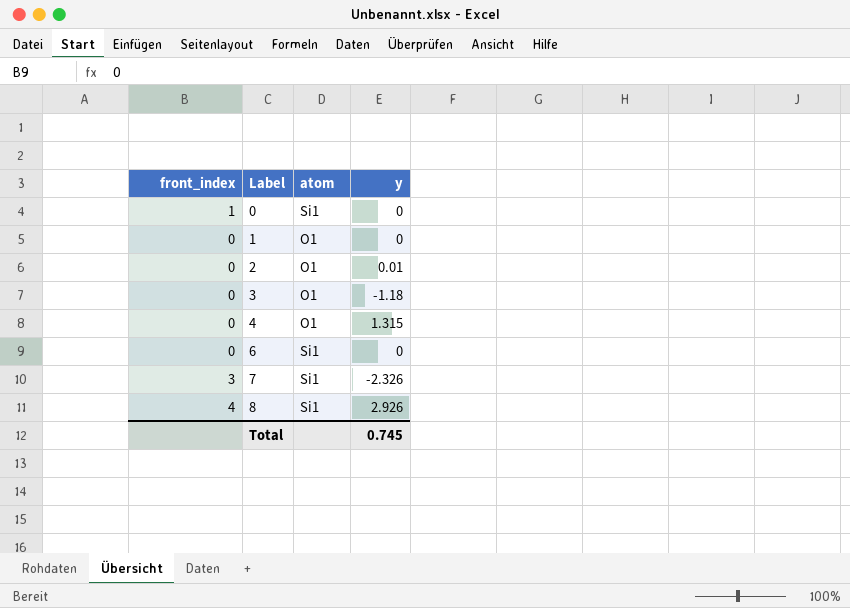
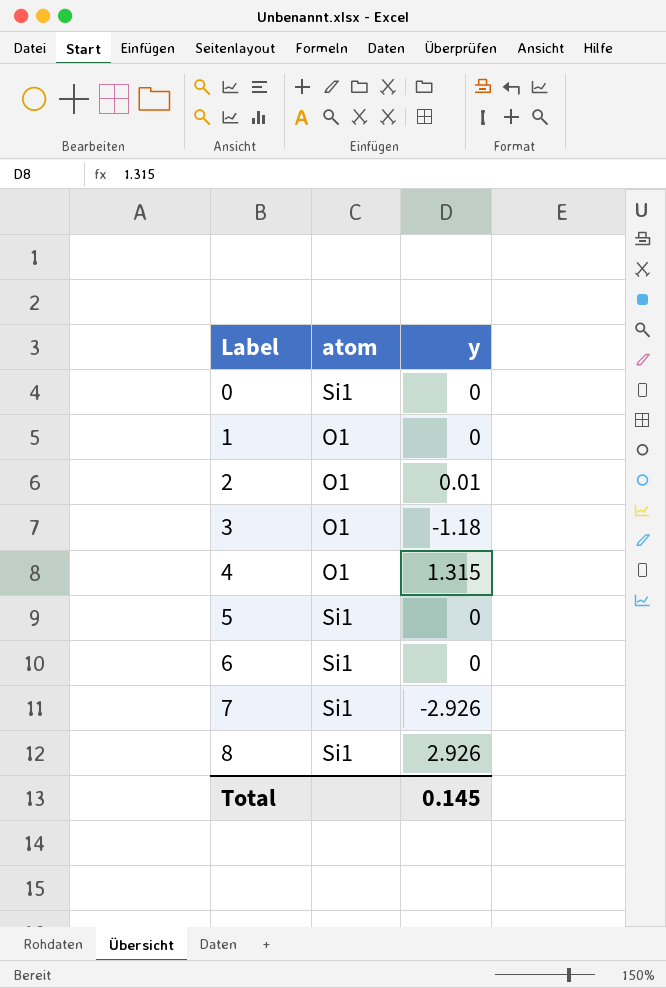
column front_index | position: 1 -> none
row 5: none -> Si1 | 0
7 | y: -2.326 -> -2.926
Total | y: 0.745 -> 0.145

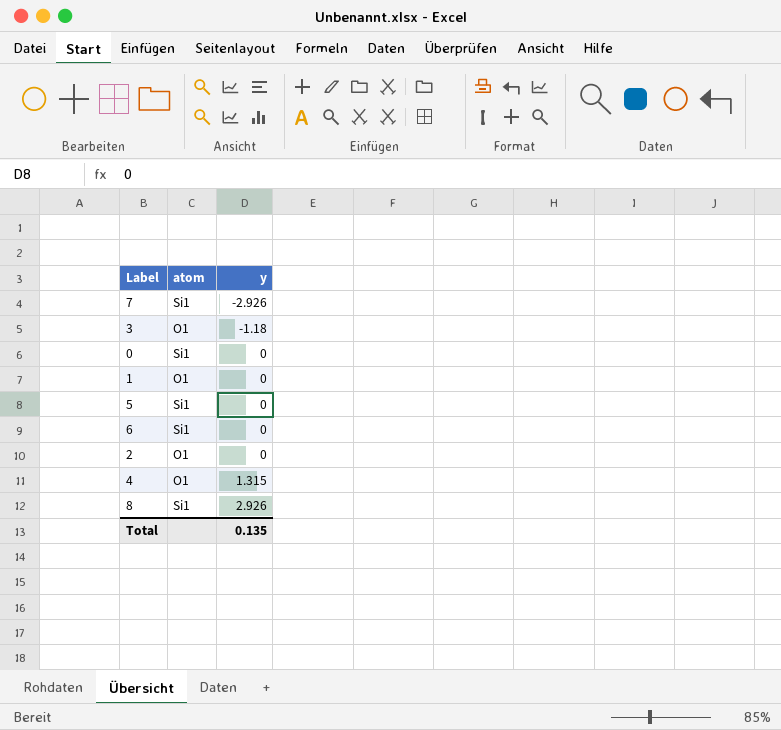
row order: Label ascending -> y ascending
2 | y: 0.01 -> 0
Total | y: 0.145 -> 0.135

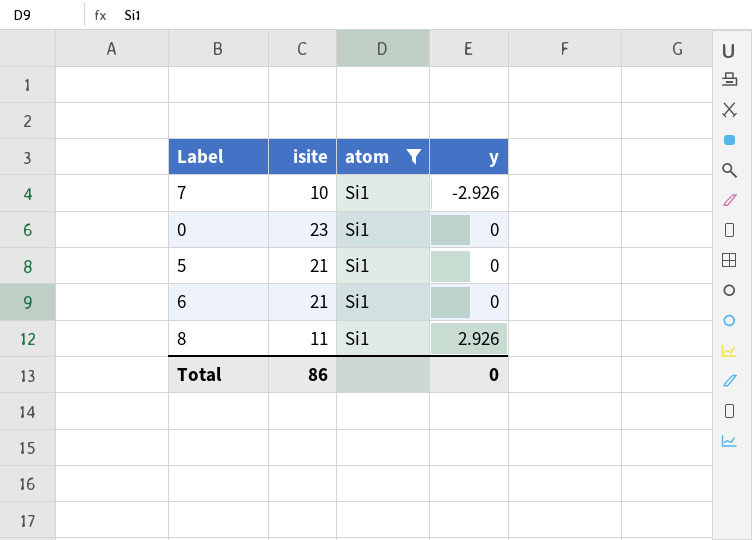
filter: none -> atom = Si1
column isite | position: none -> 2
Total | y: 0.135 -> 0

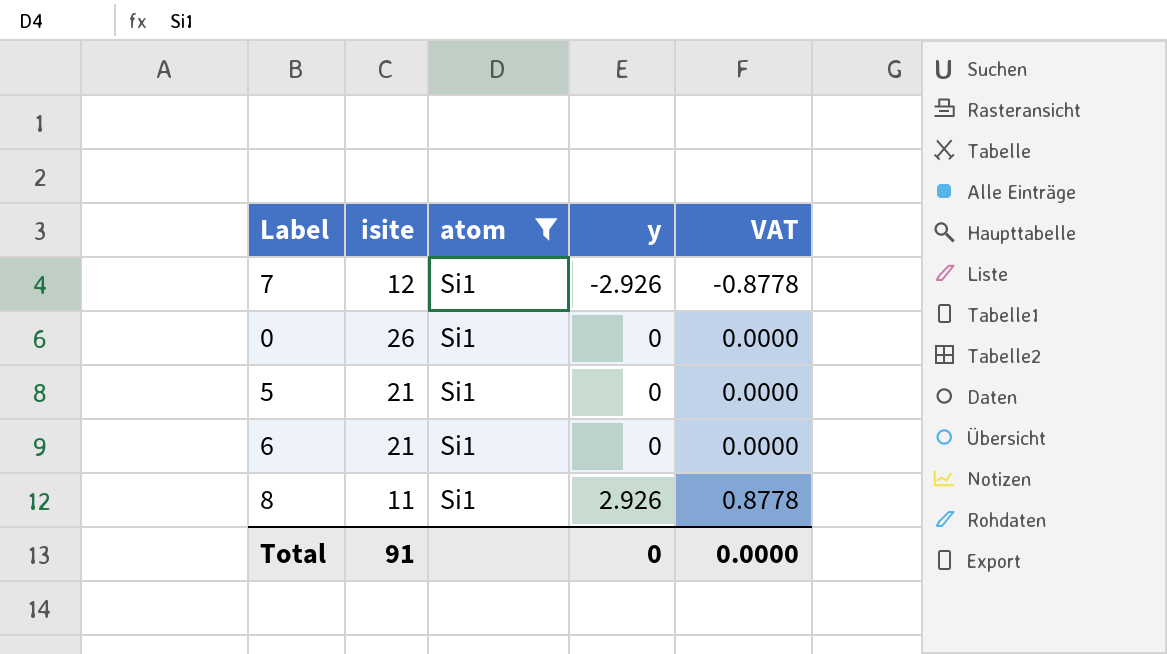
column VAT | formula: none -> [y] * 0.3
7 | isite: 10 -> 12
0 | isite: 23 -> 26
Total | isite: 86 -> 91

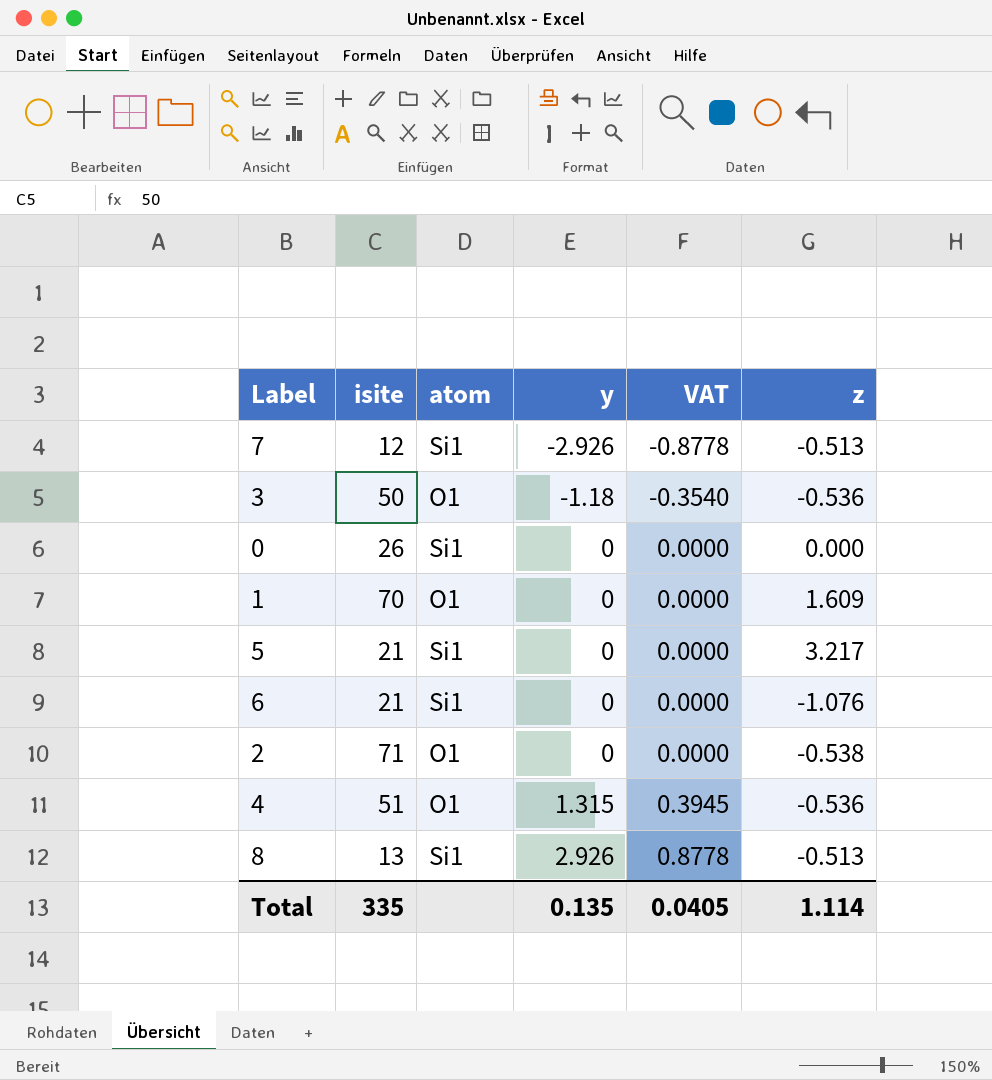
filter: atom = Si1 -> none
column z | position: none -> 6
8 | isite: 11 -> 13
Total | isite: 91 -> 335
Total | y: 0 -> 0.135
Total | VAT: 0.0000 -> 0.0405

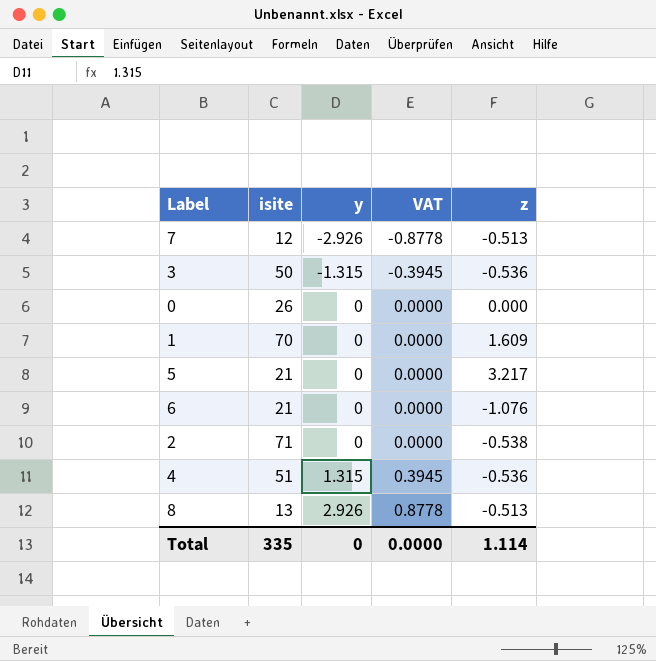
column atom | position: 3 -> none
3 | y: -1.18 -> -1.315
3 | VAT: -0.3540 -> -0.3945
Total | y: 0.135 -> 0
Total | VAT: 0.0405 -> 0.0000

